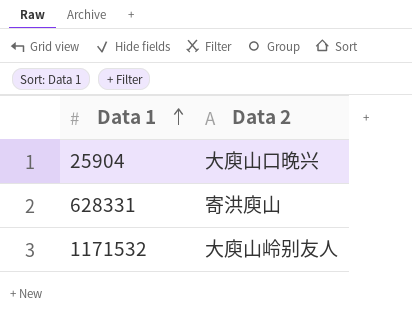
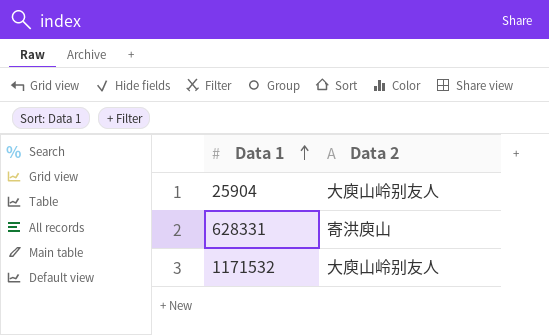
25904 | Data 2: 大庾山口晚兴 -> 大庾山岭别友人

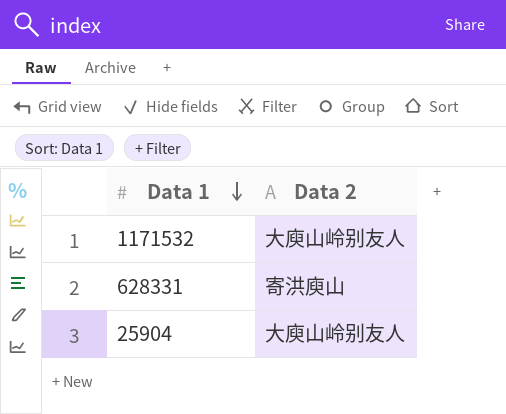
row order: Data 1 ascending -> Data 1 descending

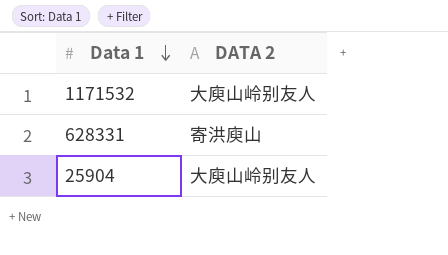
column name: Data 2 -> DATA 2

